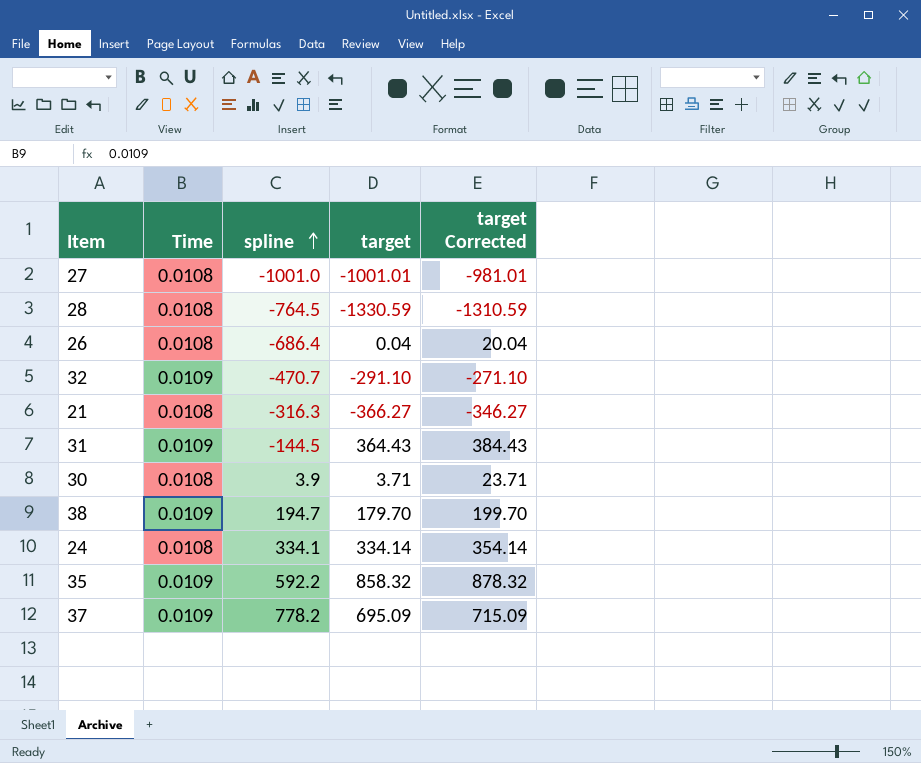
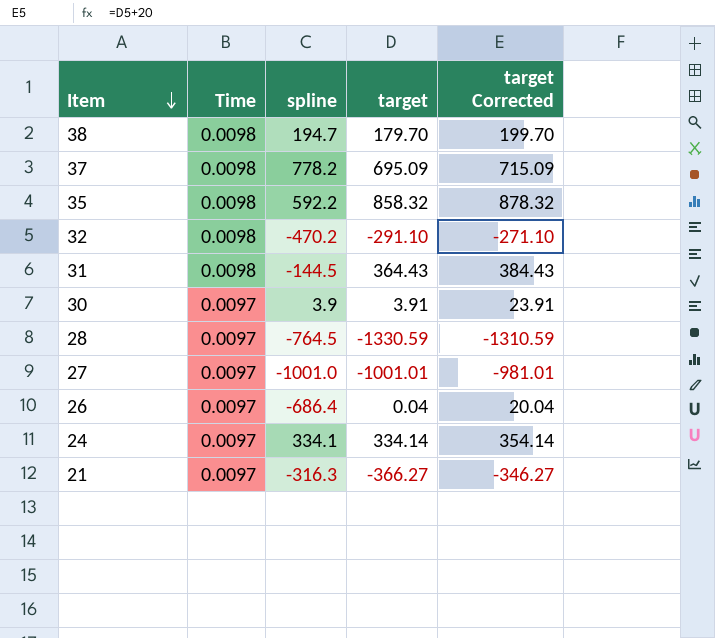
row order: spline ascending -> Item descending
38 | Time: 0.0109 -> 0.0098
37 | Time: 0.0109 -> 0.0098
35 | Time: 0.0109 -> 0.0098
32 | Time: 0.0109 -> 0.0098
32 | spline: -470.7 -> -470.2
31 | Time: 0.0109 -> 0.0098
30 | Time: 0.0108 -> 0.0097
30 | target: 3.71 -> 3.91
30 | target Corrected: 23.71 -> 23.91
28 | Time: 0.0108 -> 0.0097
27 | Time: 0.0108 -> 0.0097
26 | Time: 0.0108 -> 0.0097
24 | Time: 0.0108 -> 0.0097
21 | Time: 0.0108 -> 0.0097

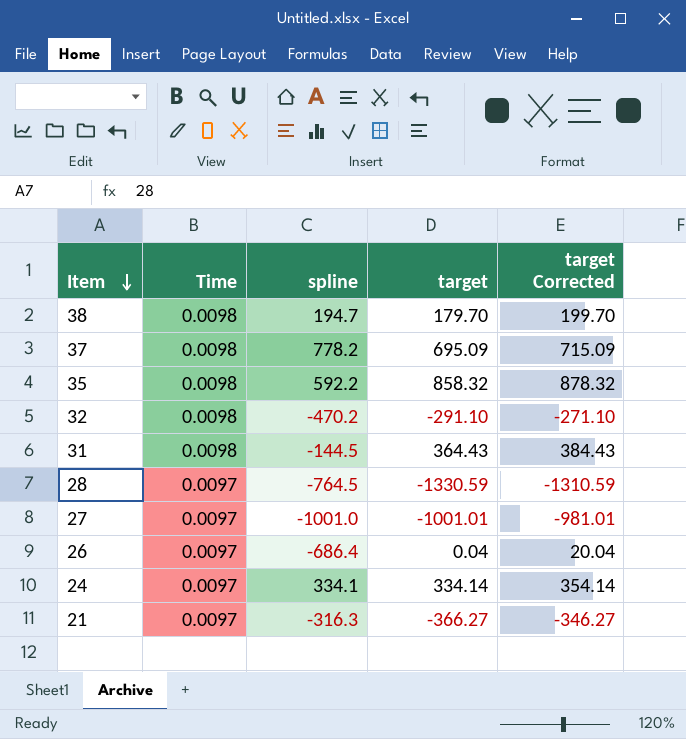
row 30: 0.0097 | 3.9 | 3.91 | 23.91 -> none

